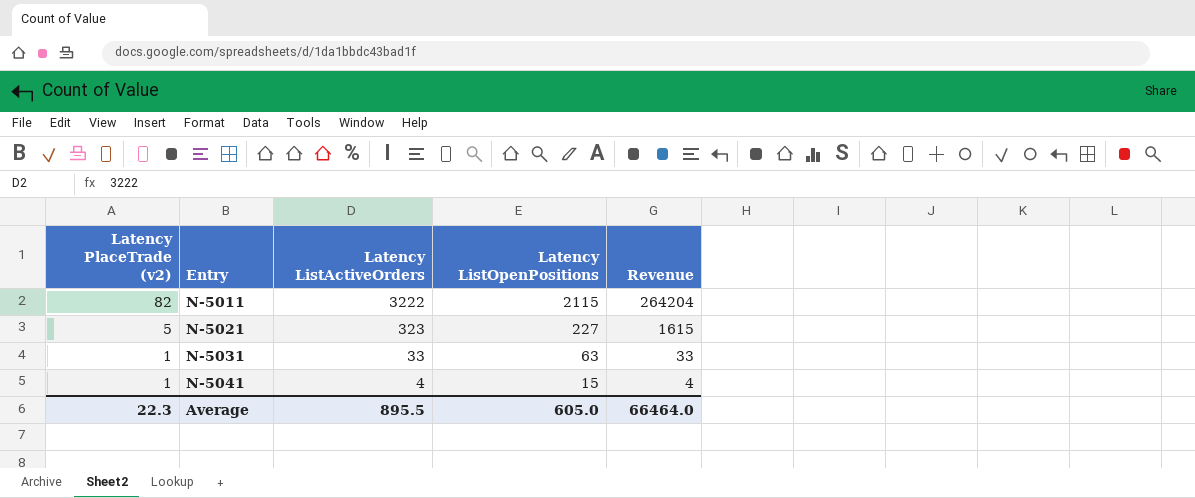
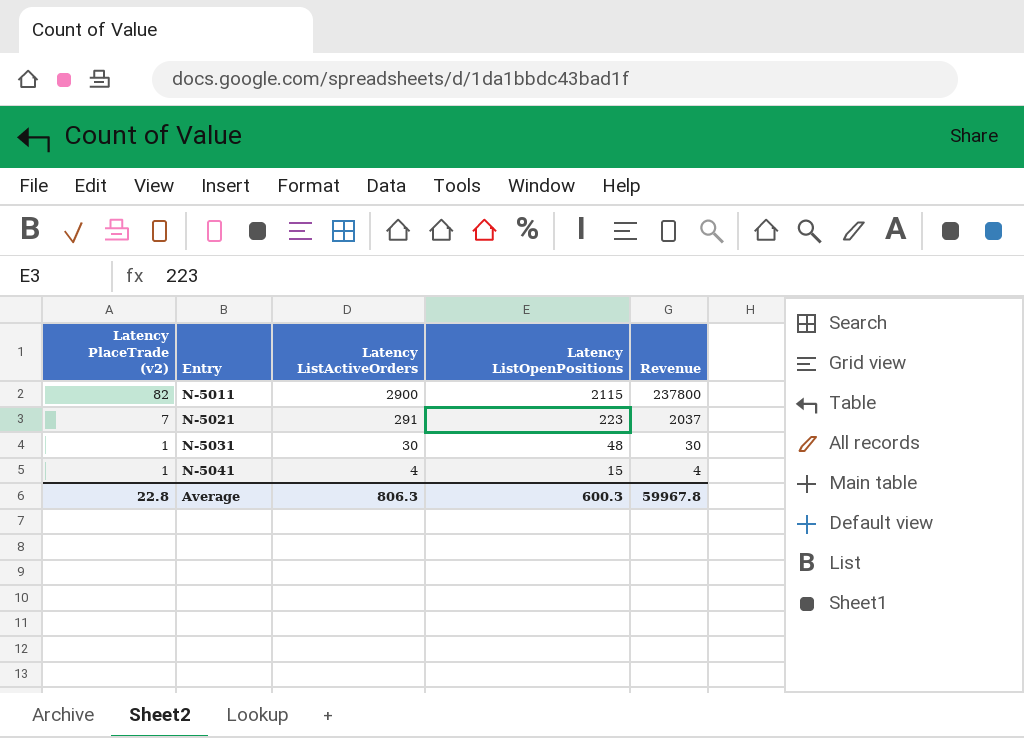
N-5011 | Latency ListActiveOrders: 3222 -> 2900
N-5011 | Revenue: 264204 -> 237800
N-5021 | Latency PlaceTrade (v2): 5 -> 7
N-5021 | Latency ListActiveOrders: 323 -> 291
N-5021 | Latency ListOpenPositions: 227 -> 223
N-5021 | Revenue: 1615 -> 2037
N-5031 | Latency ListActiveOrders: 33 -> 30
N-5031 | Latency ListOpenPositions: 63 -> 48
N-5031 | Revenue: 33 -> 30
Average | Latency PlaceTrade (v2): 22.3 -> 22.8
Average | Latency ListActiveOrders: 895.5 -> 806.3
Average | Latency ListOpenPositions: 605.0 -> 600.3
Average | Revenue: 66464.0 -> 59967.8

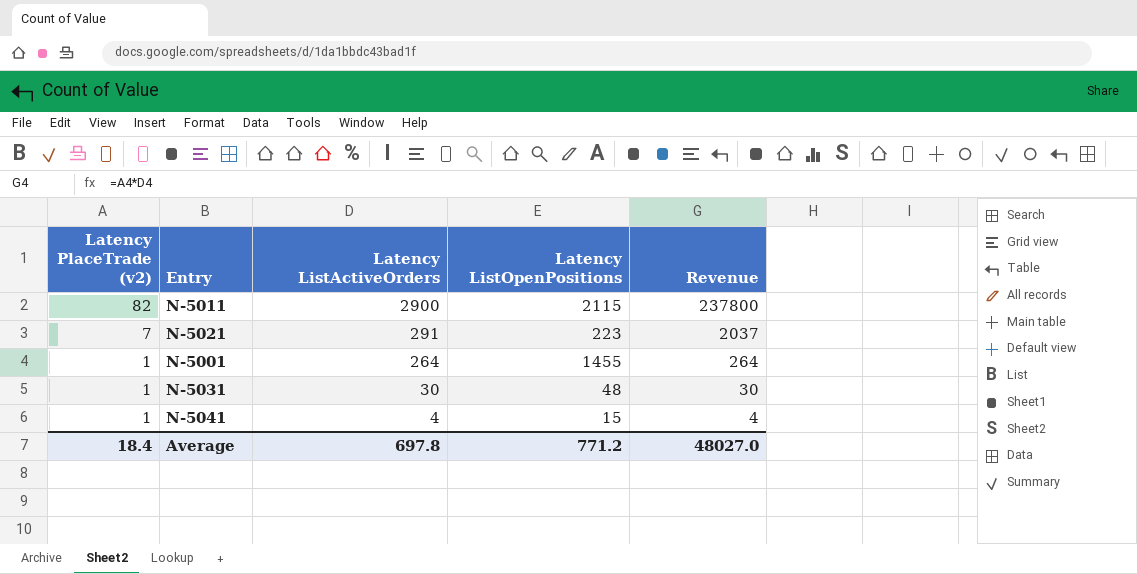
row N-5001: none -> 1 | 264 | 1455 | 264
Average | Latency PlaceTrade (v2): 22.8 -> 18.4
Average | Latency ListActiveOrders: 806.3 -> 697.8
Average | Latency ListOpenPositions: 600.3 -> 771.2
Average | Revenue: 59967.8 -> 48027.0

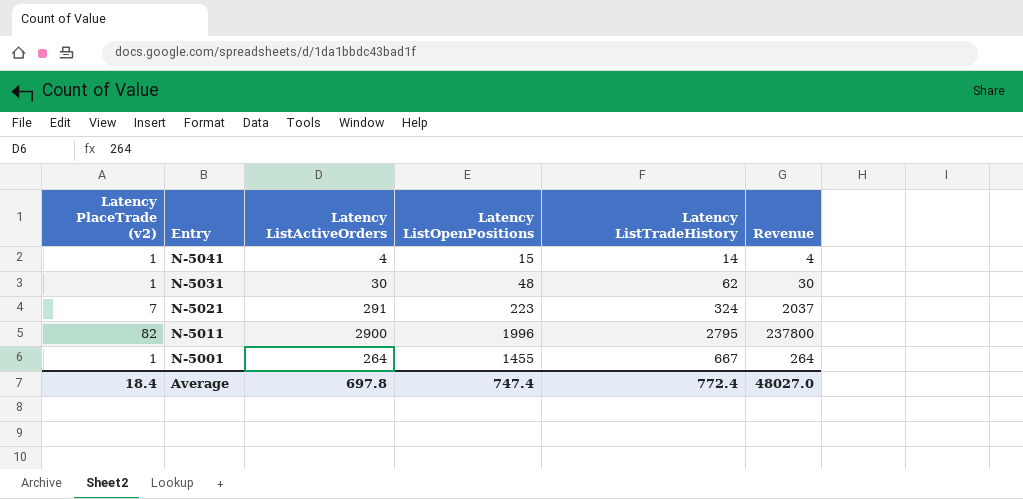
row order: Latency PlaceTrade (v2) descending -> Entry descending
column Latency ListTradeHistory | position: none -> 5
N-5011 | Latency ListOpenPositions: 2115 -> 1996
Average | Latency ListOpenPositions: 771.2 -> 747.4

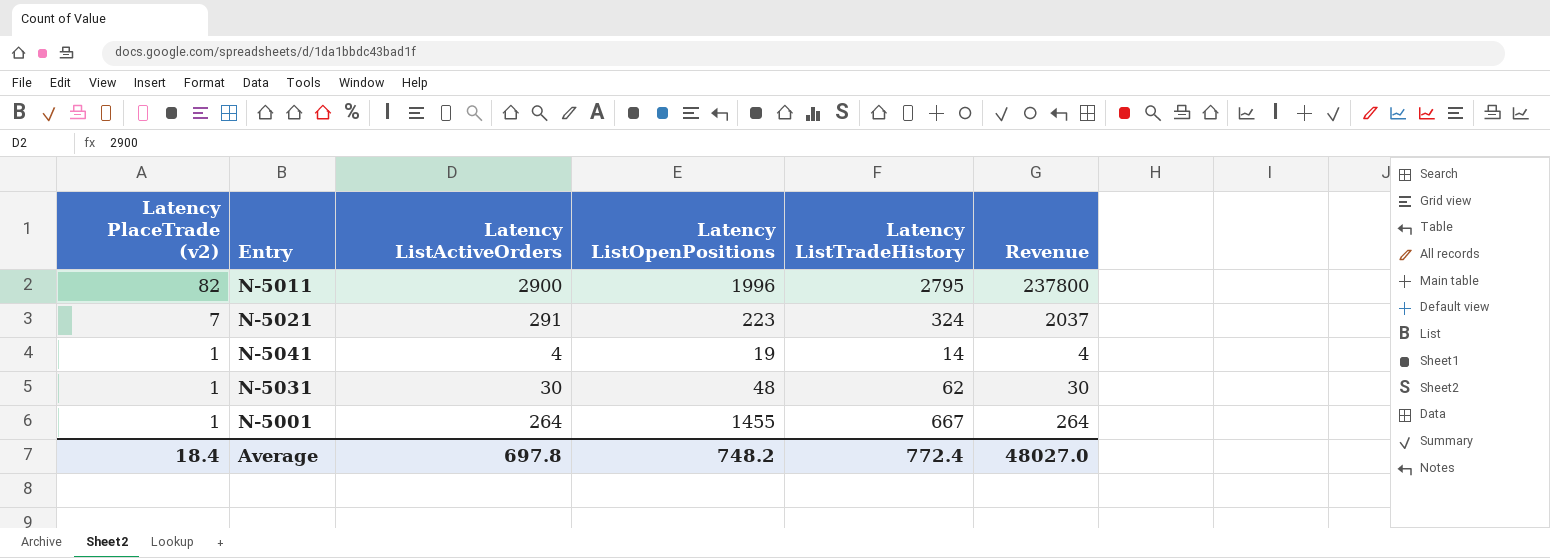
row order: Entry descending -> Latency PlaceTrade (v2) descending
N-5041 | Latency ListOpenPositions: 15 -> 19
Average | Latency ListOpenPositions: 747.4 -> 748.2

